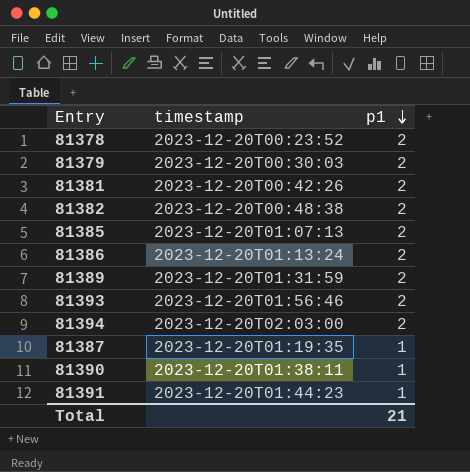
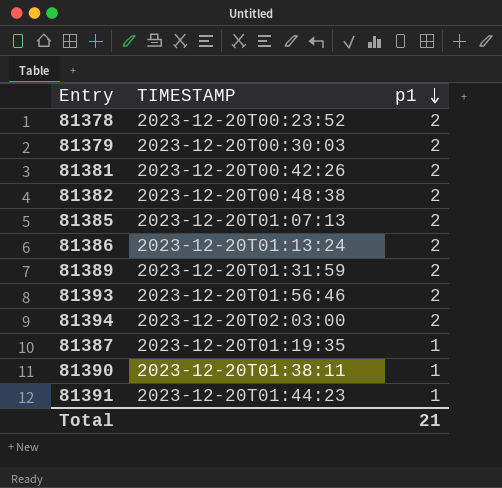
column name: timestamp -> TIMESTAMP

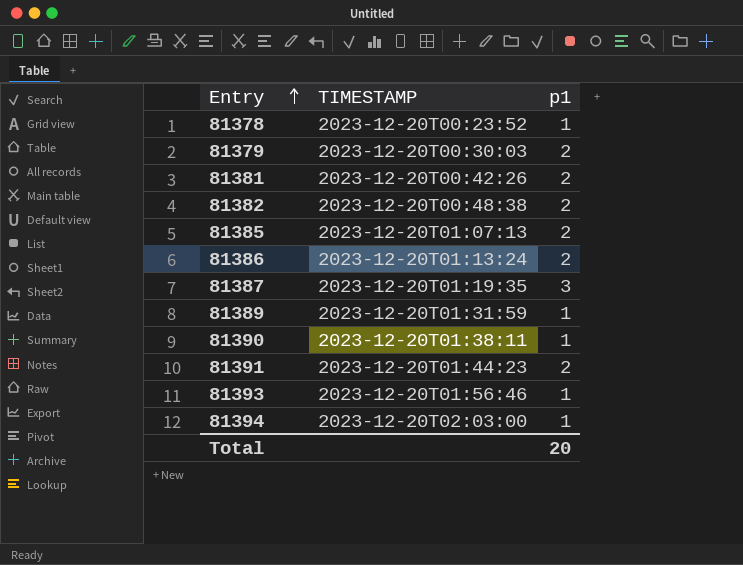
row order: p1 descending -> Entry ascending
81378 | p1: 2 -> 1
81387 | p1: 1 -> 3
81389 | p1: 2 -> 1
81391 | p1: 1 -> 2
81393 | p1: 2 -> 1
81394 | p1: 2 -> 1
Total | p1: 21 -> 20

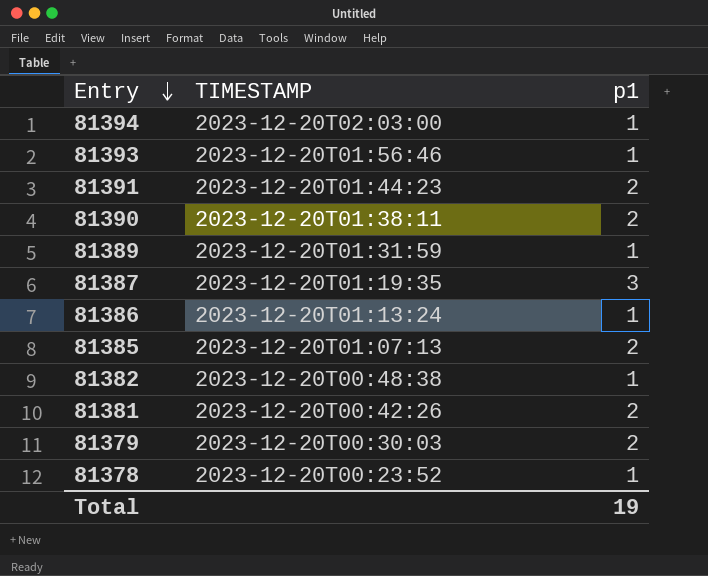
row order: Entry ascending -> Entry descending
81390 | p1: 1 -> 2
81386 | p1: 2 -> 1
81382 | p1: 2 -> 1
Total | p1: 20 -> 19

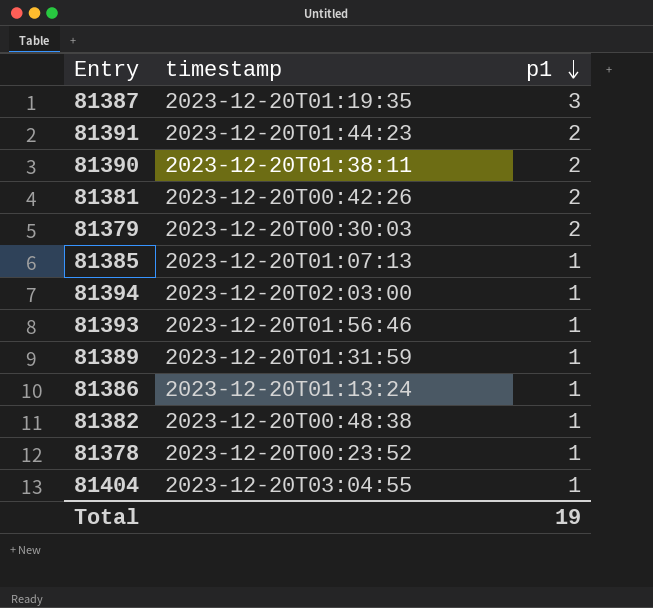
row order: Entry descending -> p1 descending
column name: TIMESTAMP -> timestamp
81385 | p1: 2 -> 1
row 81404: none -> 2023-12-20T03:04:55 | 1

